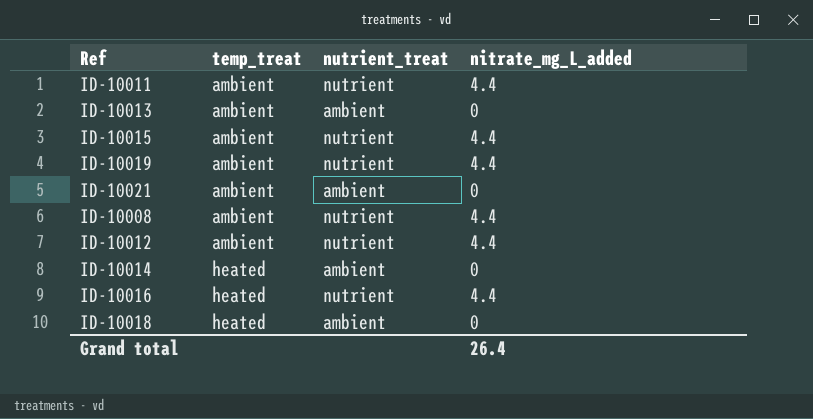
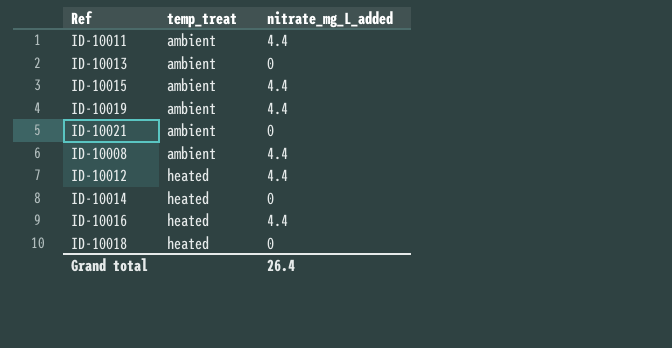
column nutrient_treat | position: 3 -> none
ID-10012 | temp_treat: ambient -> heated

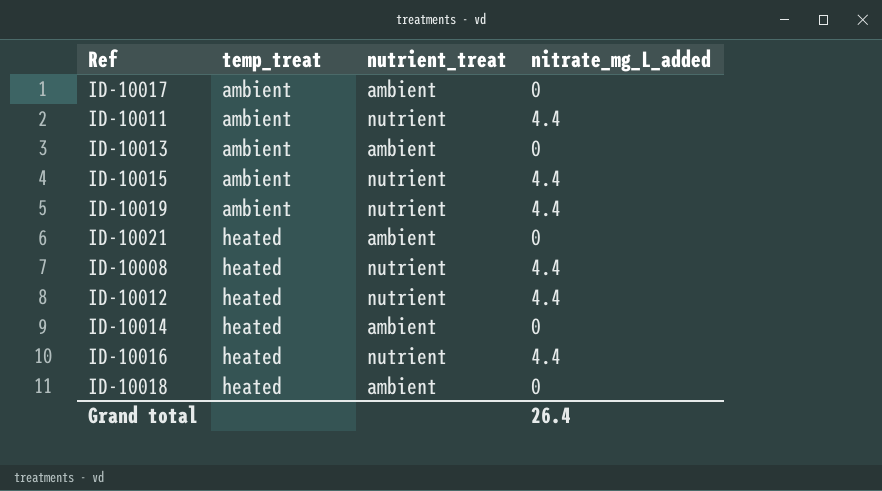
column nutrient_treat | position: none -> 3
row ID-10017: none -> ambient | ambient | 0
ID-10021 | temp_treat: ambient -> heated
ID-10008 | temp_treat: ambient -> heated

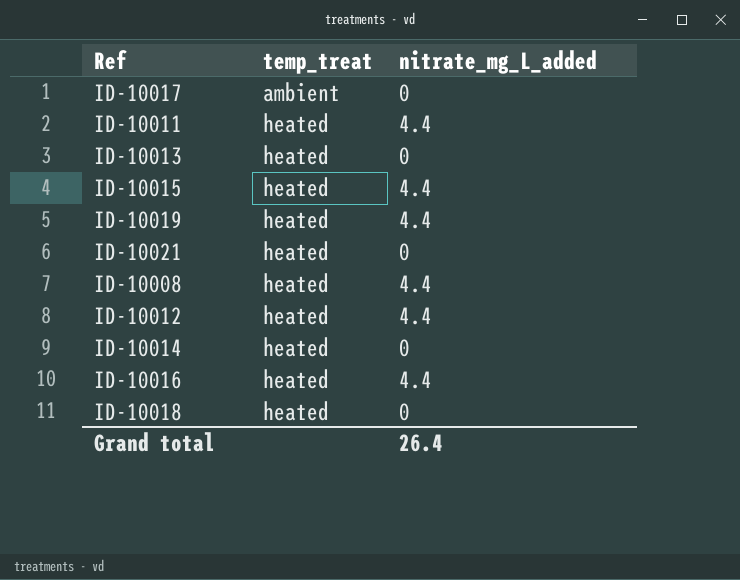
column nutrient_treat | position: 3 -> none
ID-10011 | temp_treat: ambient -> heated
ID-10013 | temp_treat: ambient -> heated
ID-10015 | temp_treat: ambient -> heated
ID-10019 | temp_treat: ambient -> heated

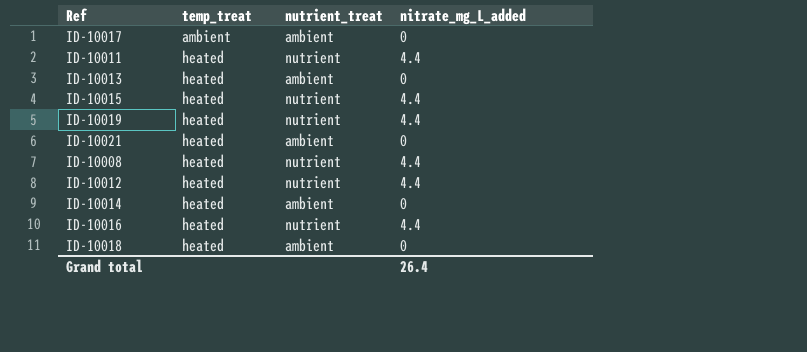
column nutrient_treat | position: none -> 3

